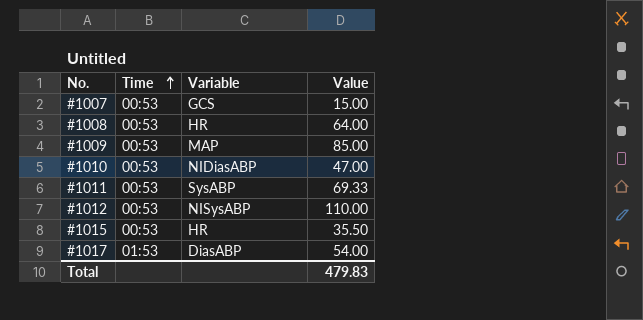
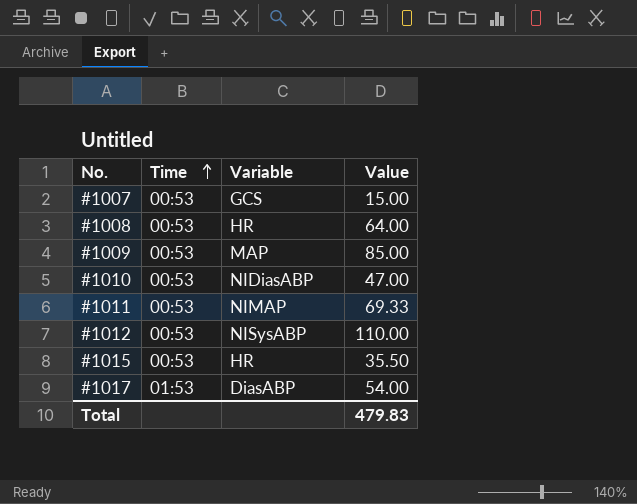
#1011 | Variable: SysABP -> NIMAP

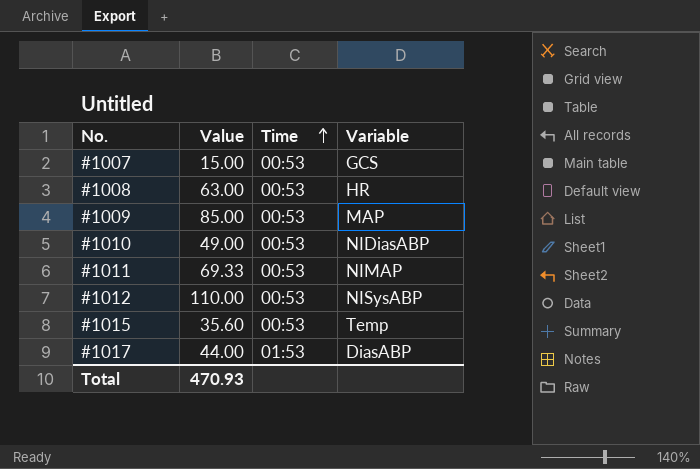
column Value | position: 4 -> 2
#1008 | Value: 64.00 -> 63.00
#1010 | Value: 47.00 -> 49.00
#1015 | Value: 35.50 -> 35.60
#1015 | Variable: HR -> Temp
#1017 | Value: 54.00 -> 44.00
Total | Value: 479.83 -> 470.93

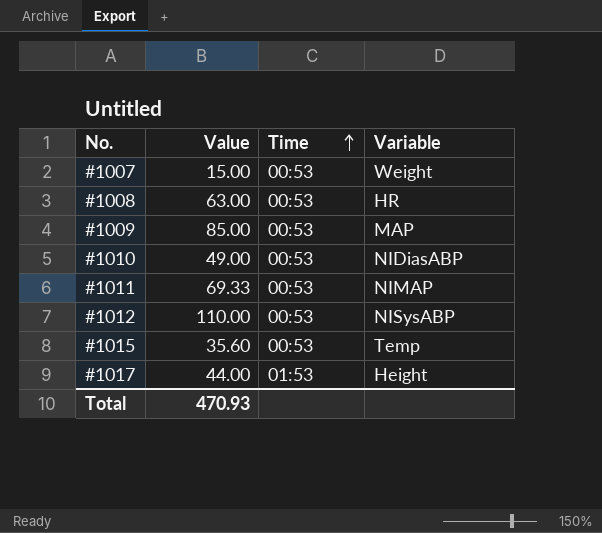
#1007 | Variable: GCS -> Weight
#1017 | Variable: DiasABP -> Height

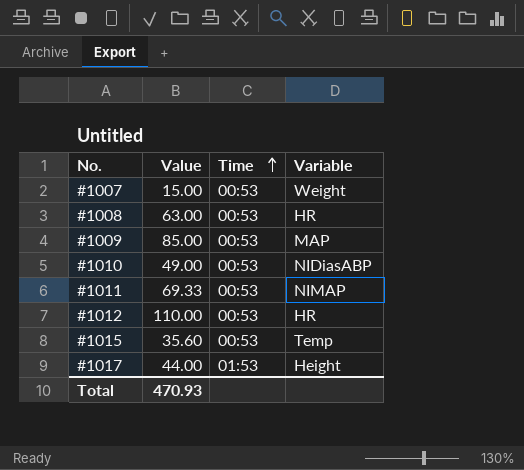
#1012 | Variable: NISysABP -> HR

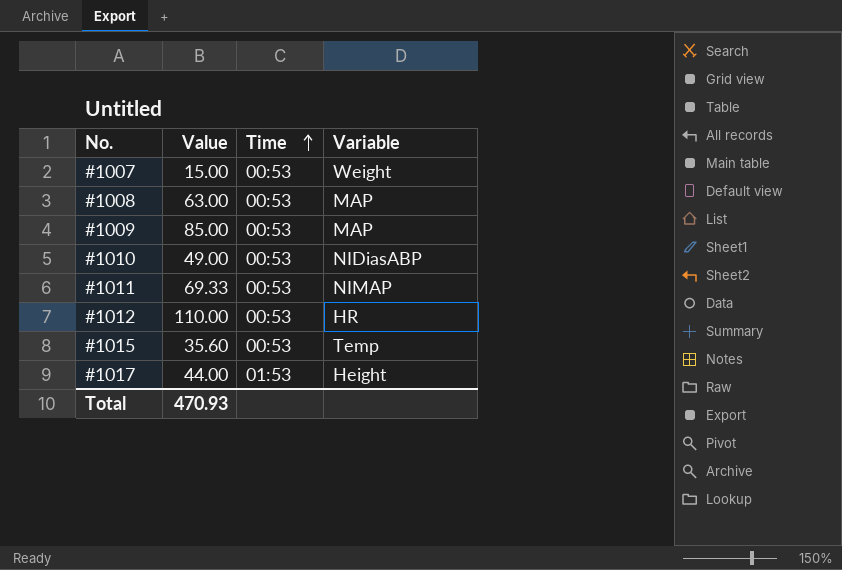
#1008 | Variable: HR -> MAP

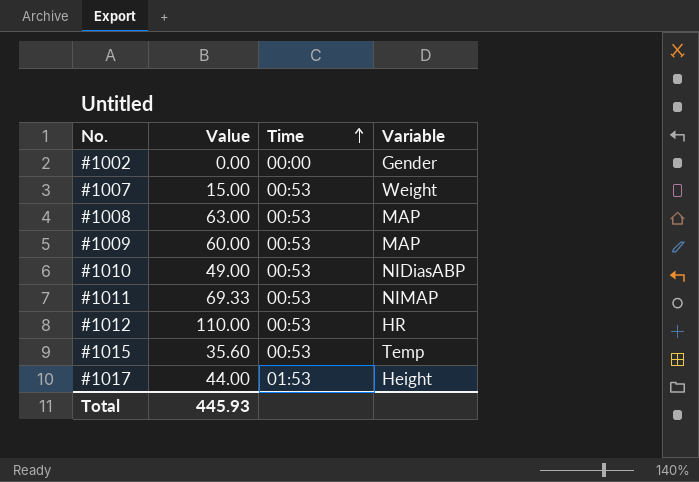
row #1002: none -> 0.00 | 00:00 | Gender
#1009 | Value: 85.00 -> 60.00
Total | Value: 470.93 -> 445.93

